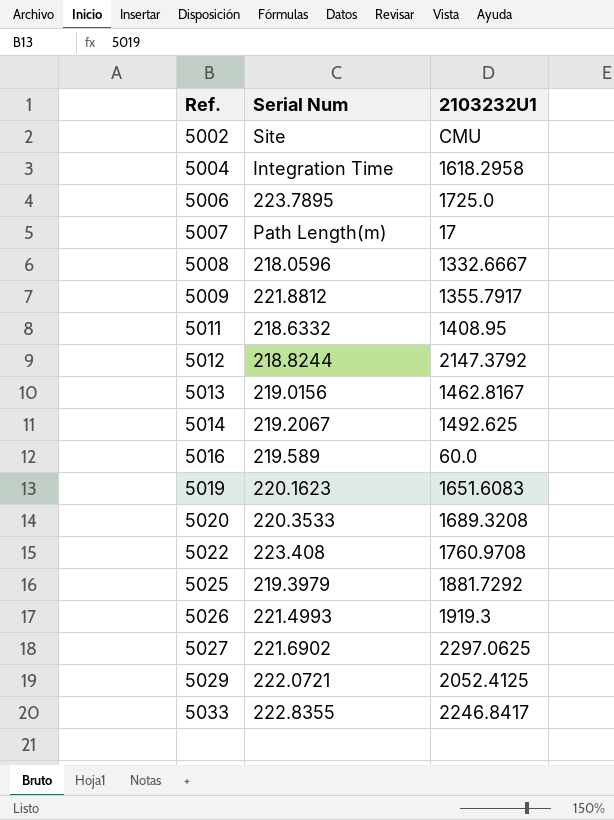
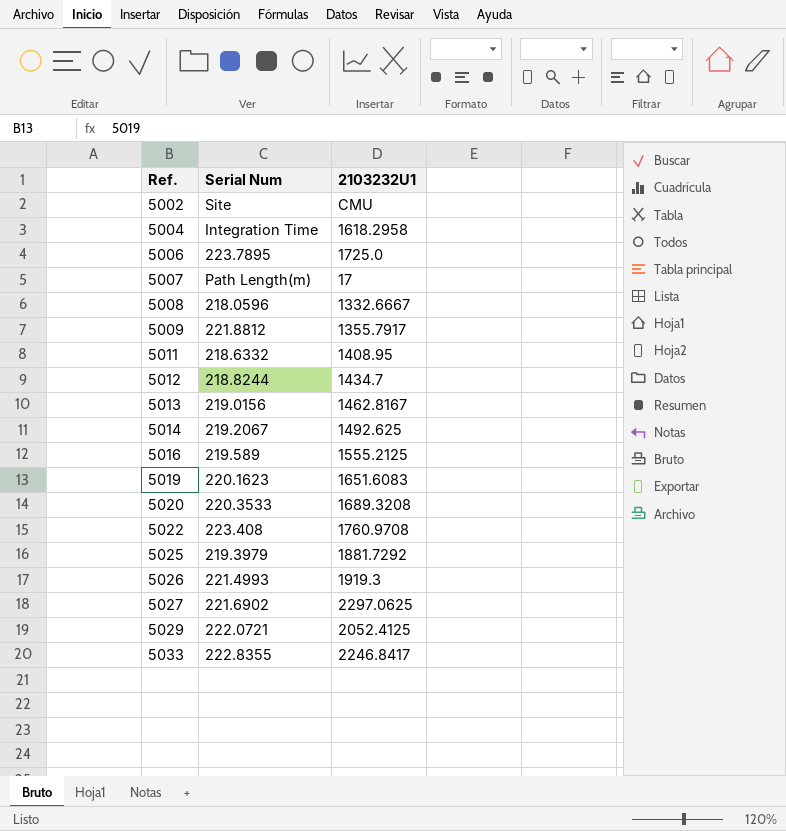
5012 | 2103232U1: 2147.3792 -> 1434.7
5016 | 2103232U1: 60.0 -> 1555.2125

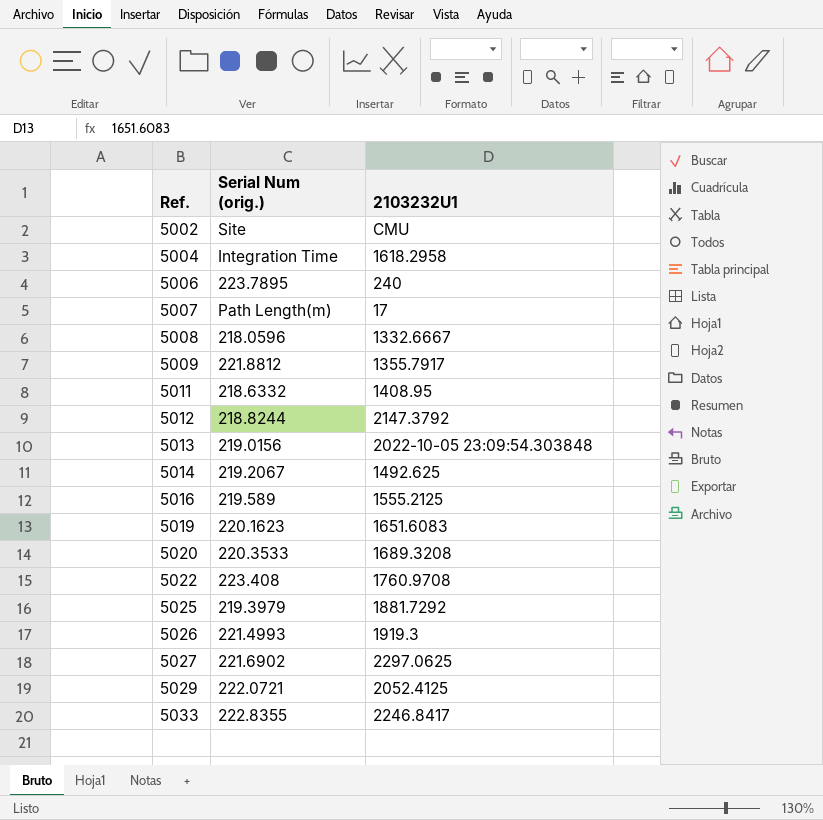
column name: Serial Num -> Serial Num (orig.)
5006 | 2103232U1: 1725.0 -> 240
5012 | 2103232U1: 1434.7 -> 2147.3792
5013 | 2103232U1: 1462.8167 -> 2022-10-05 23:09:54.303848

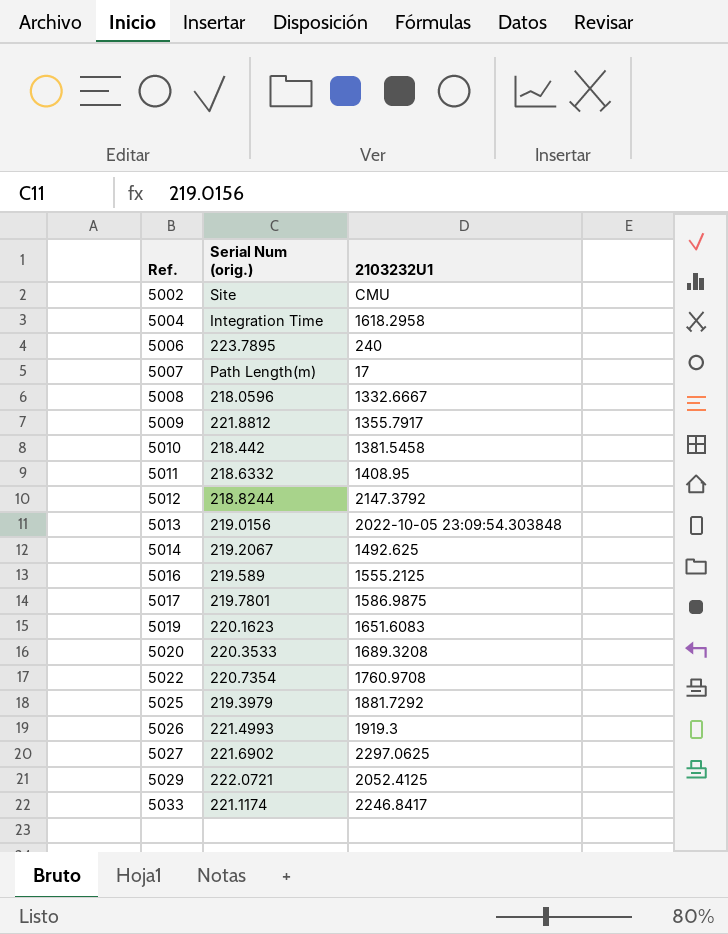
row 5010: none -> 218.442 | 1381.5458
row 5017: none -> 219.7801 | 1586.9875
5022 | Serial Num (orig.): 223.408 -> 220.7354
5033 | Serial Num (orig.): 222.8355 -> 221.1174

